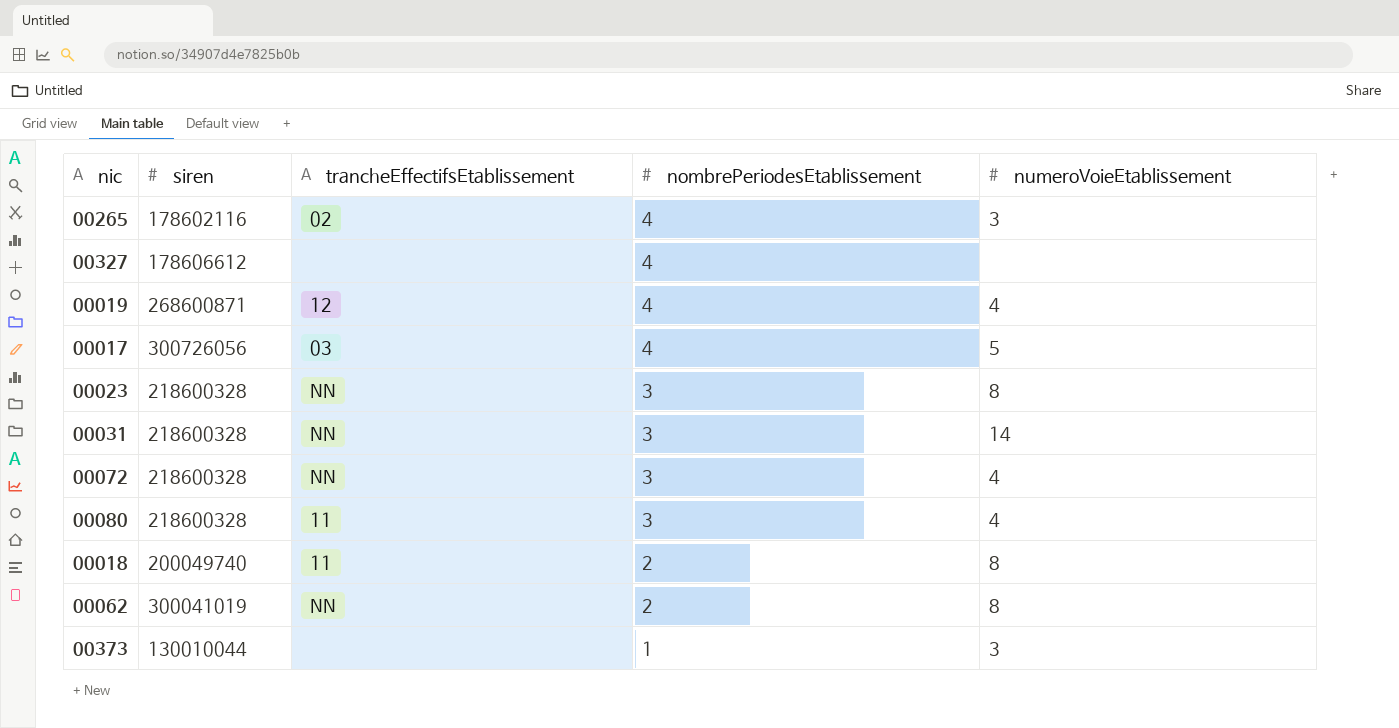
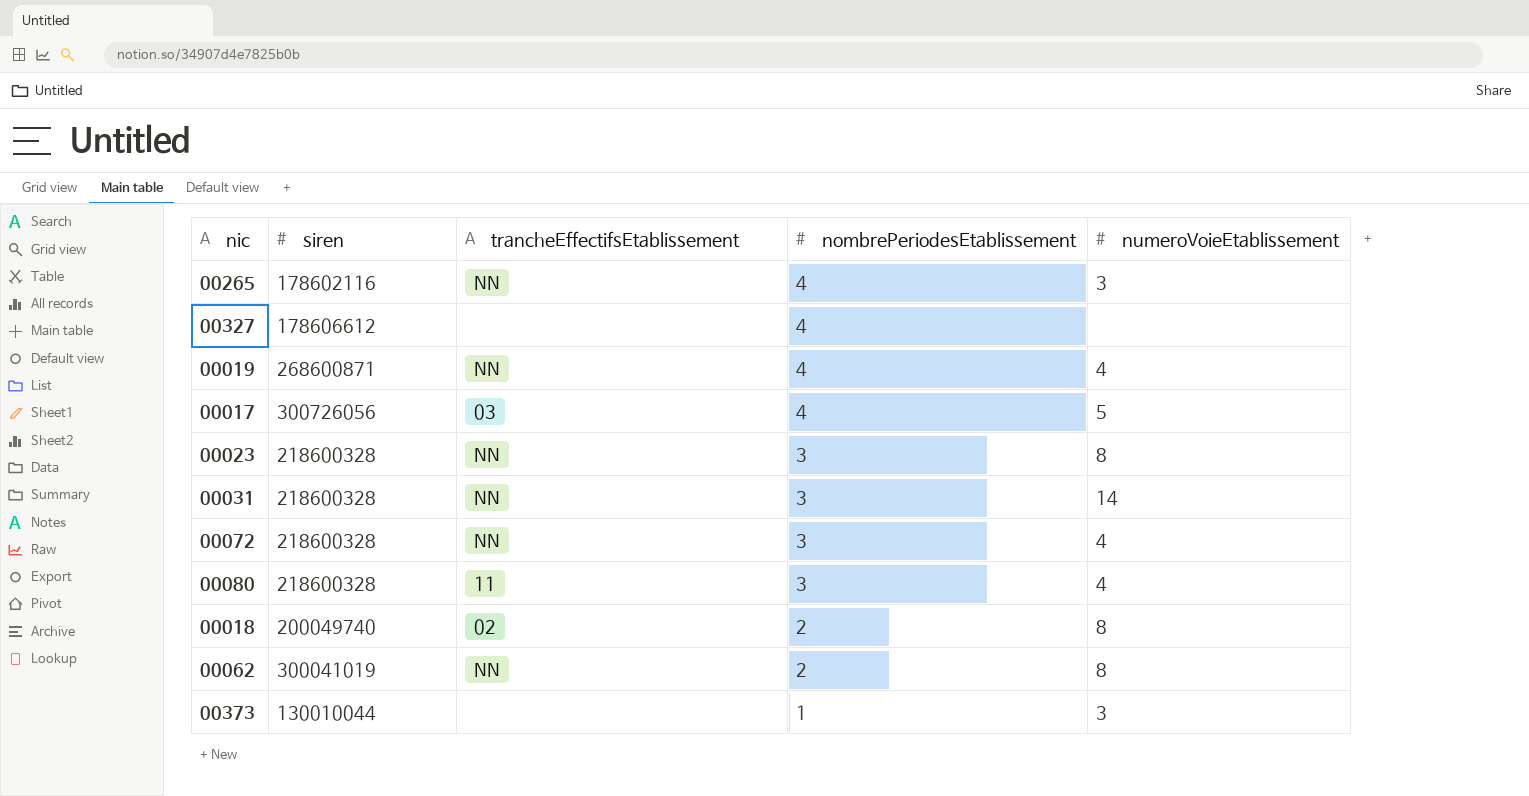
00265 | trancheEffectifsEtablissement: 02 -> NN
00019 | trancheEffectifsEtablissement: 12 -> NN
00018 | trancheEffectifsEtablissement: 11 -> 02

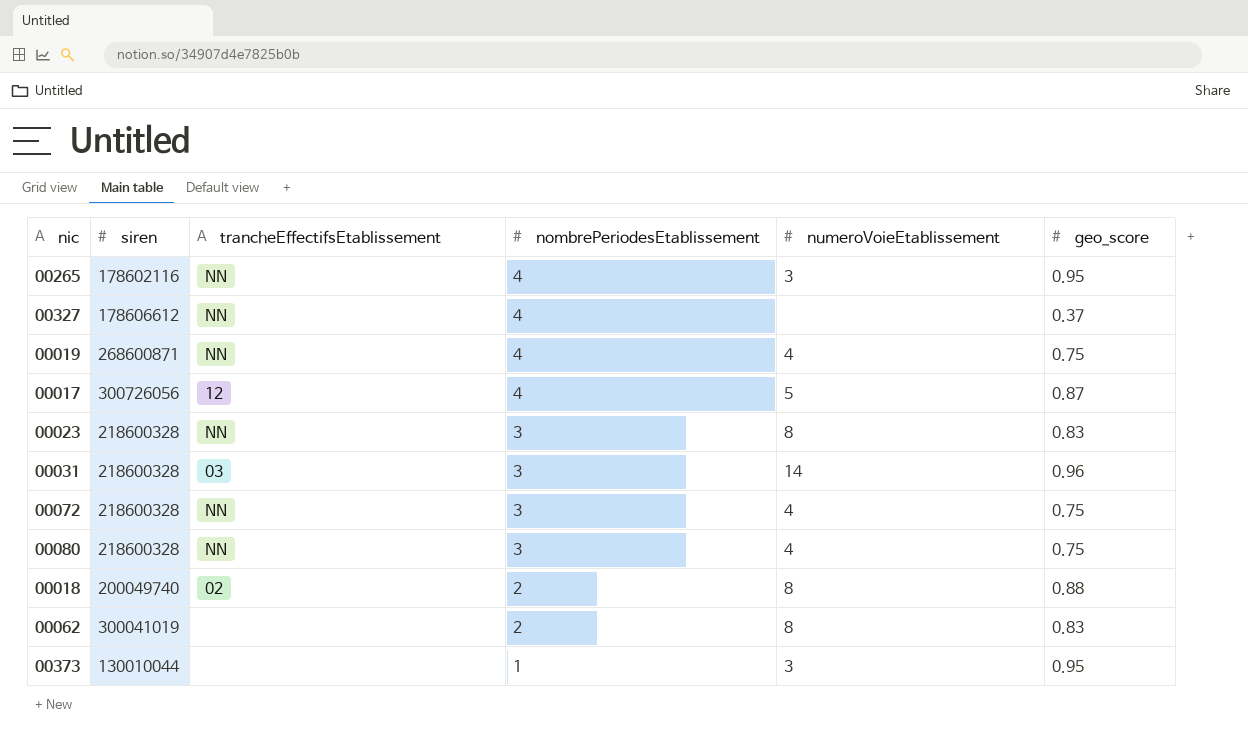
column geo_score | position: none -> 6
00327 | trancheEffectifsEtablissement: none -> NN
00017 | trancheEffectifsEtablissement: 03 -> 12
00031 | trancheEffectifsEtablissement: NN -> 03
00080 | trancheEffectifsEtablissement: 11 -> NN
00062 | trancheEffectifsEtablissement: NN -> none

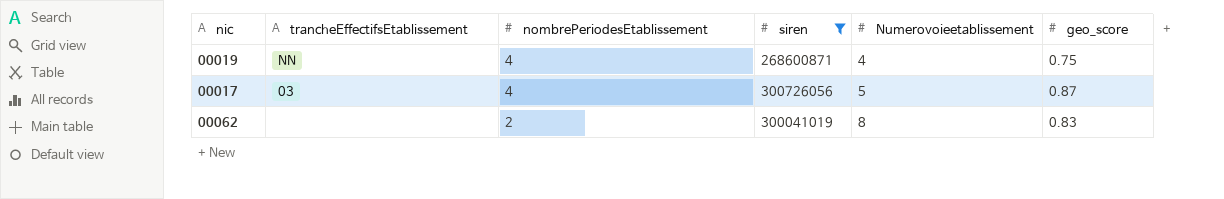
filter: none -> siren >= 268600871
column siren | position: 2 -> 4
column name: numeroVoieEtablissement -> Numerovoieetablissement
00017 | trancheEffectifsEtablissement: 12 -> 03

